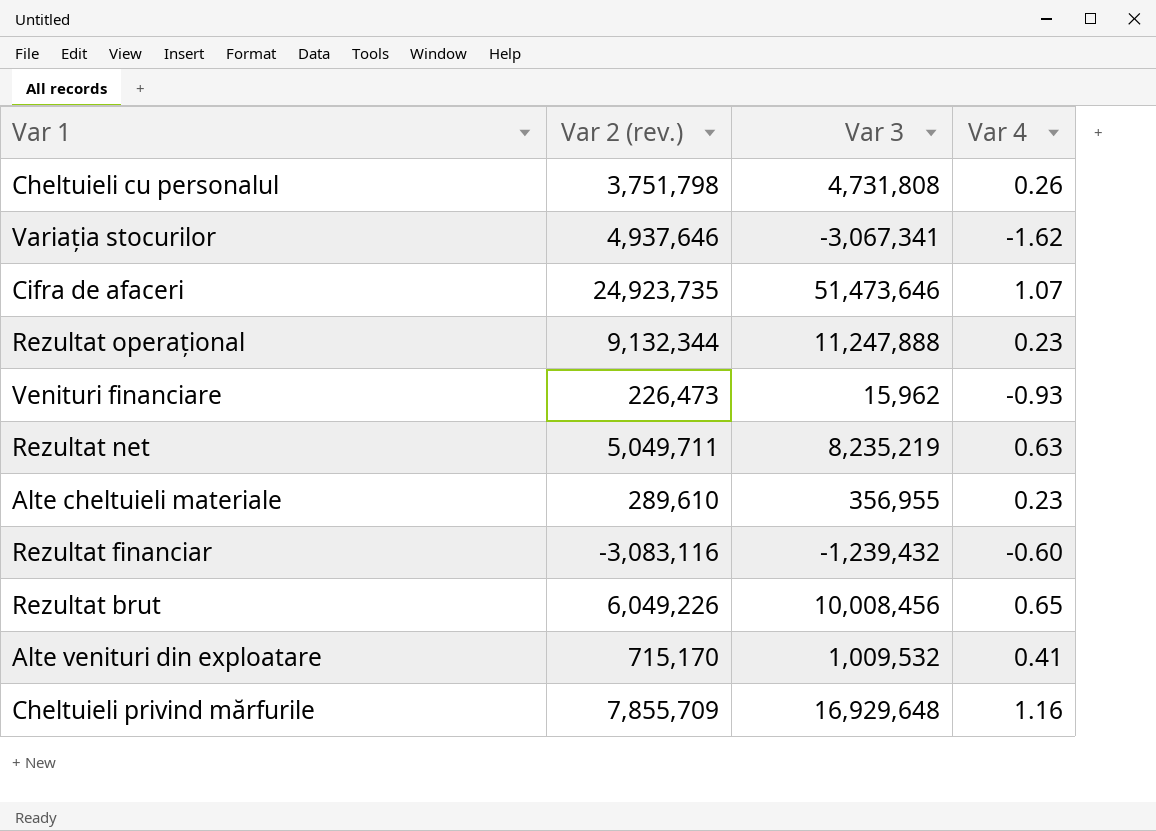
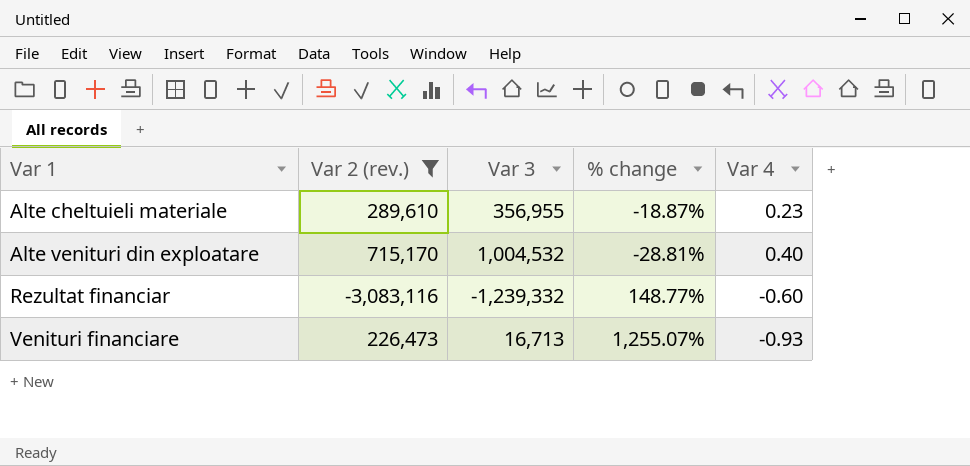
filter: none -> Var 2 (rev.) <= 715,170
row order: none -> Var 1 ascending
column % change | formula: none -> ([Var 2 (rev.)] - [Var 3]) / [Var 3]
Alte venituri din exploatare | Var 3: 1,009,532 -> 1,004,532
Alte venituri din exploatare | Var 4: 0.41 -> 0.40
Rezultat financiar | Var 3: -1,239,432 -> -1,239,332
Venituri financiare | Var 3: 15,962 -> 16,713

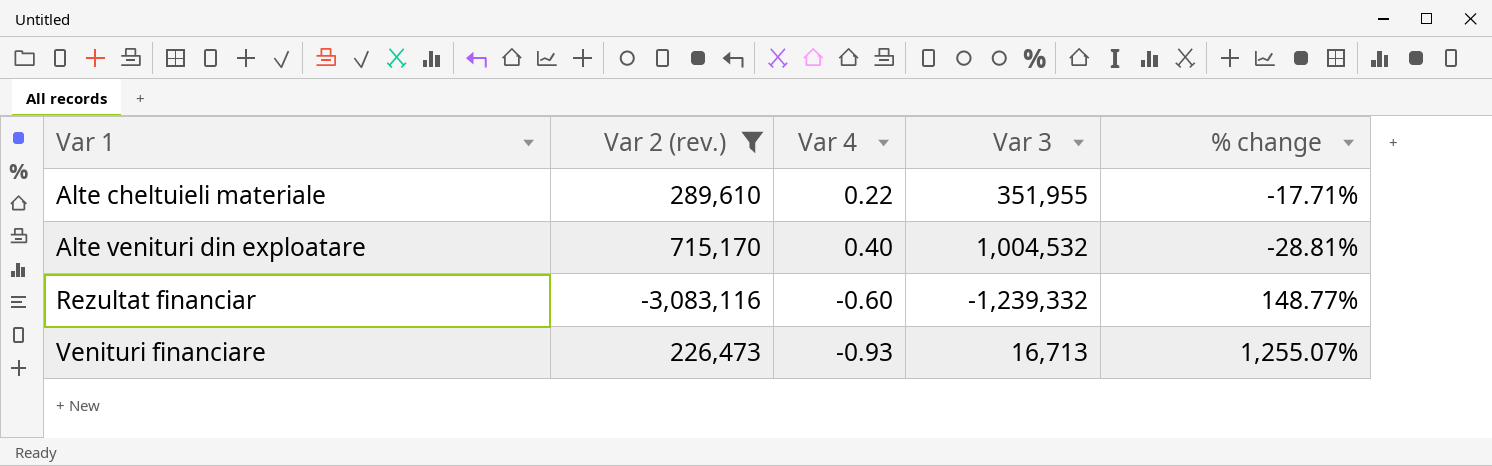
column Var 4 | position: 5 -> 3
Alte cheltuieli materiale | Var 4: 0.23 -> 0.22
Alte cheltuieli materiale | Var 3: 356,955 -> 351,955
Alte cheltuieli materiale | % change: -18.87% -> -17.71%

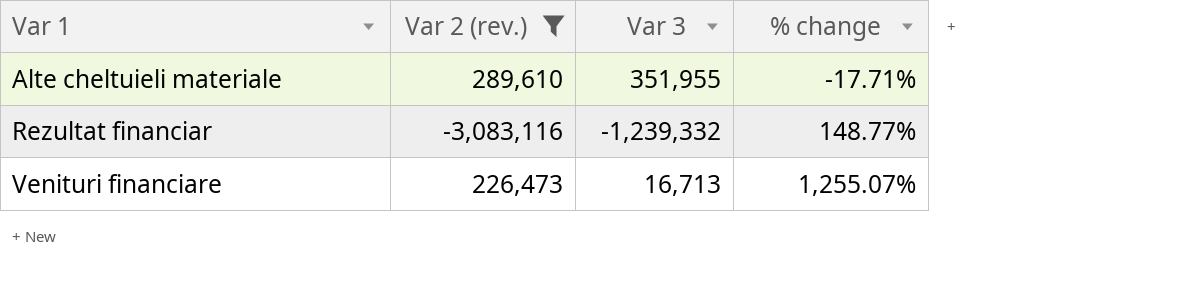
column Var 4 | formula: ([Var 3] - [Var 2 (rev.)]) / [Var 2 (rev.)] -> none
row Alte venituri din exploatare: 715,170 | 0.40 | 1,004,532 | -28.81% -> none

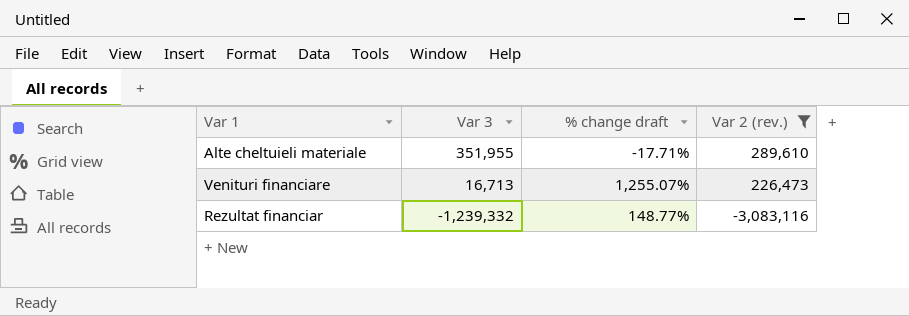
row order: Var 1 ascending -> Var 3 descending
column name: % change -> % change draft
column Var 2 (rev.) | position: 2 -> 4

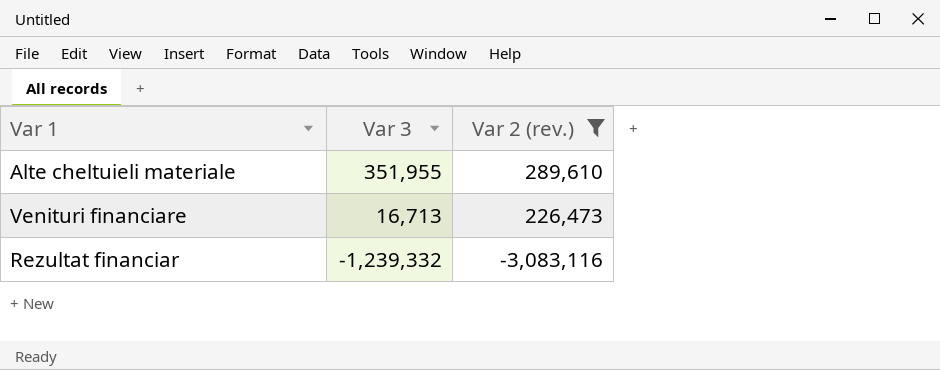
column % change draft | formula: ([Var 2 (rev.)] - [Var 3]) / [Var 3] -> none

